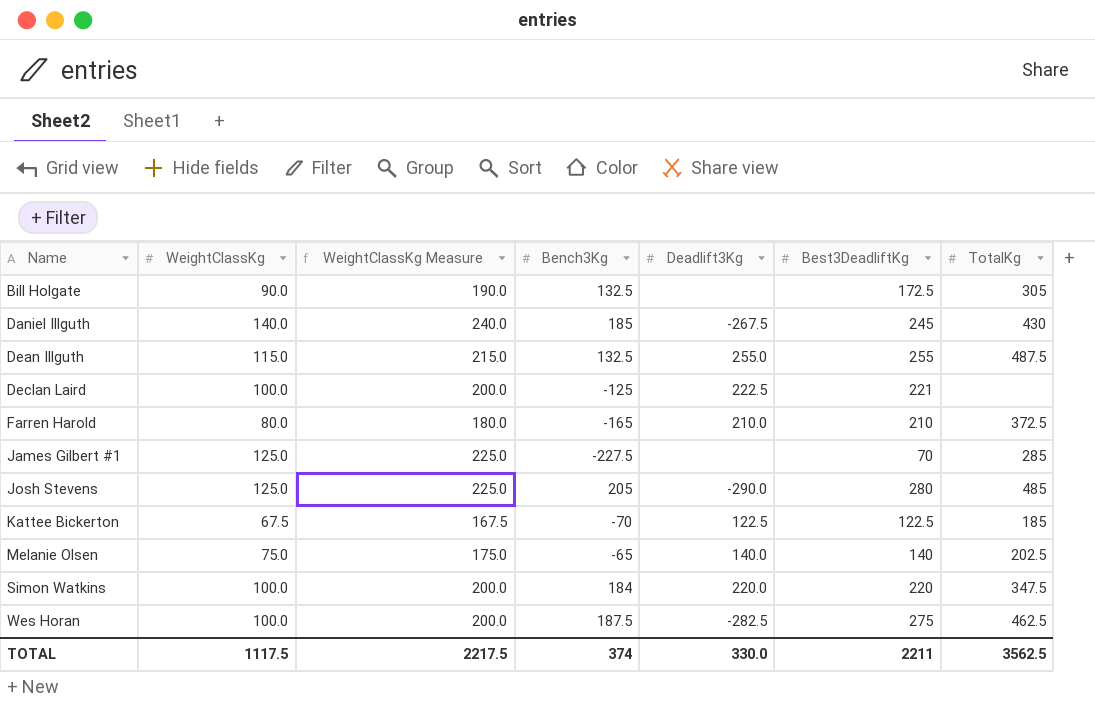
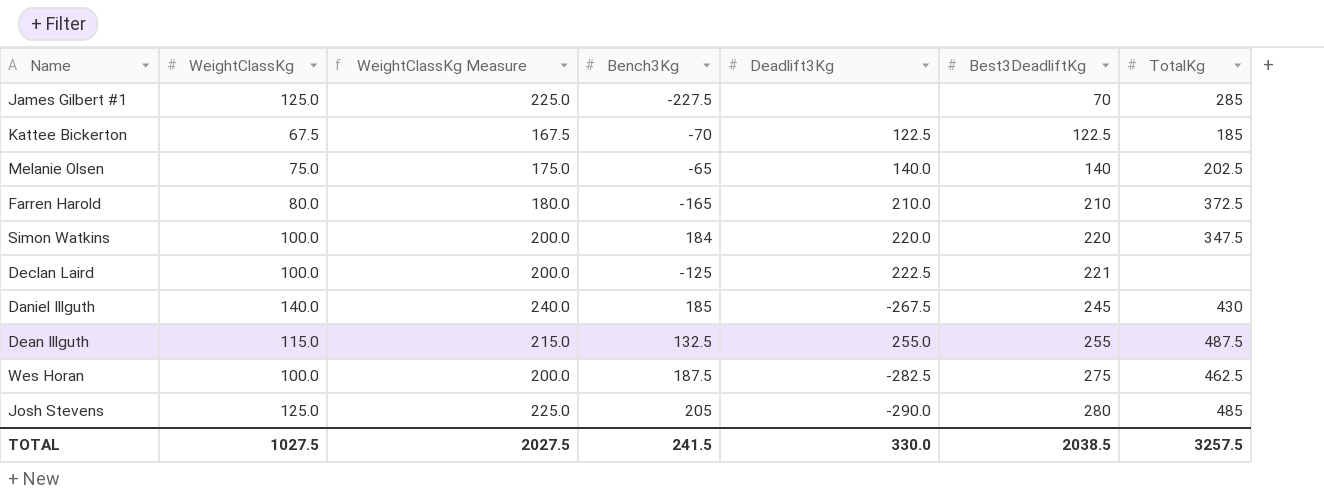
row order: Name ascending -> Best3DeadliftKg ascending
row Bill Holgate: 90.0 | 190.0 | 132.5 | none | 172.5 | 305 -> none
TOTAL | WeightClassKg: 1117.5 -> 1027.5
TOTAL | WeightClassKg Measure: 2217.5 -> 2027.5
TOTAL | Bench3Kg: 374 -> 241.5
TOTAL | Best3DeadliftKg: 2211 -> 2038.5
TOTAL | TotalKg: 3562.5 -> 3257.5

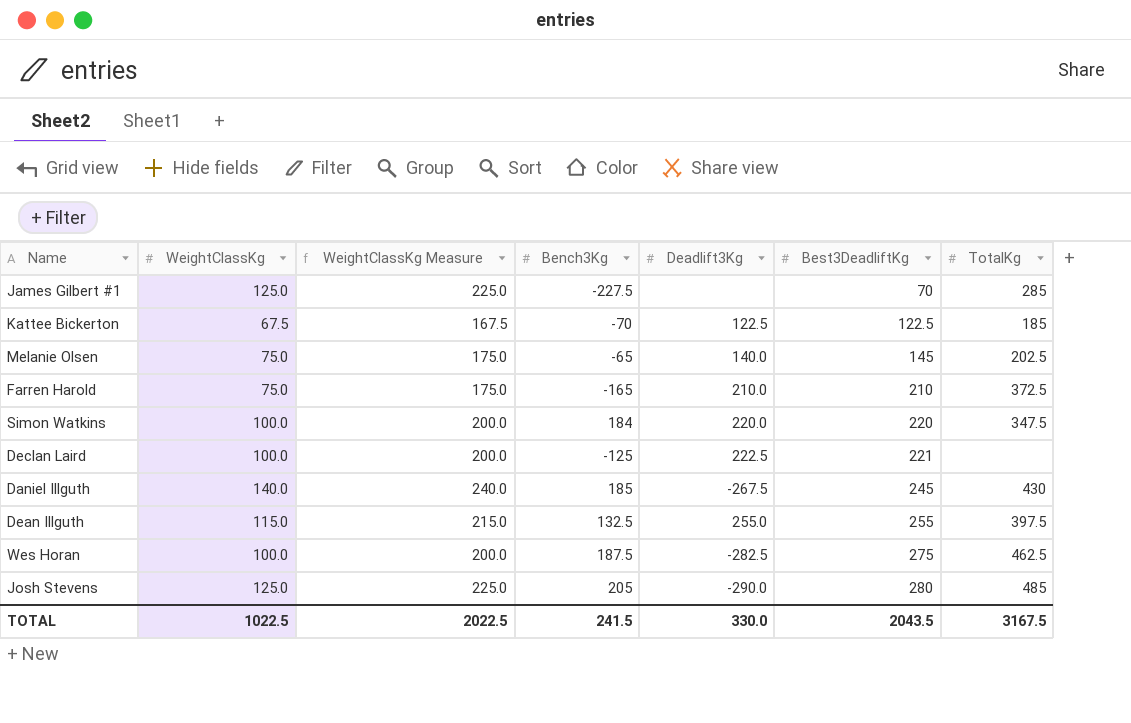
Melanie Olsen | Best3DeadliftKg: 140 -> 145
Farren Harold | WeightClassKg: 80.0 -> 75.0
Farren Harold | WeightClassKg Measure: 180.0 -> 175.0
Dean Illguth | TotalKg: 487.5 -> 397.5
TOTAL | WeightClassKg: 1027.5 -> 1022.5
TOTAL | WeightClassKg Measure: 2027.5 -> 2022.5
TOTAL | Best3DeadliftKg: 2038.5 -> 2043.5
TOTAL | TotalKg: 3257.5 -> 3167.5

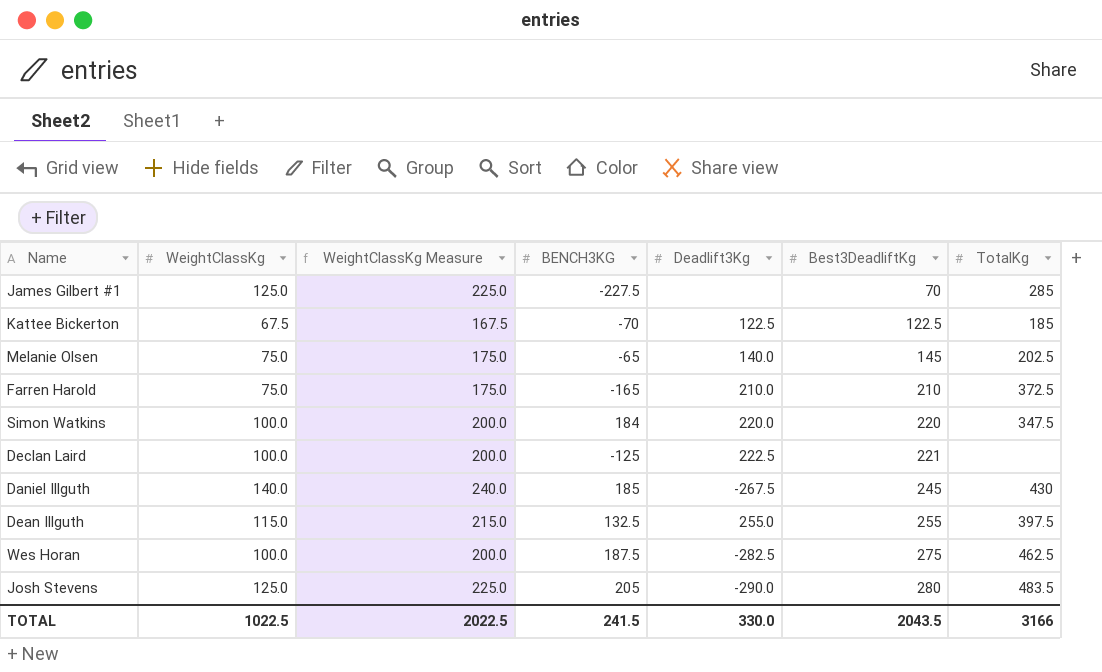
column name: Bench3Kg -> BENCH3KG
Josh Stevens | TotalKg: 485 -> 483.5
TOTAL | TotalKg: 3167.5 -> 3166

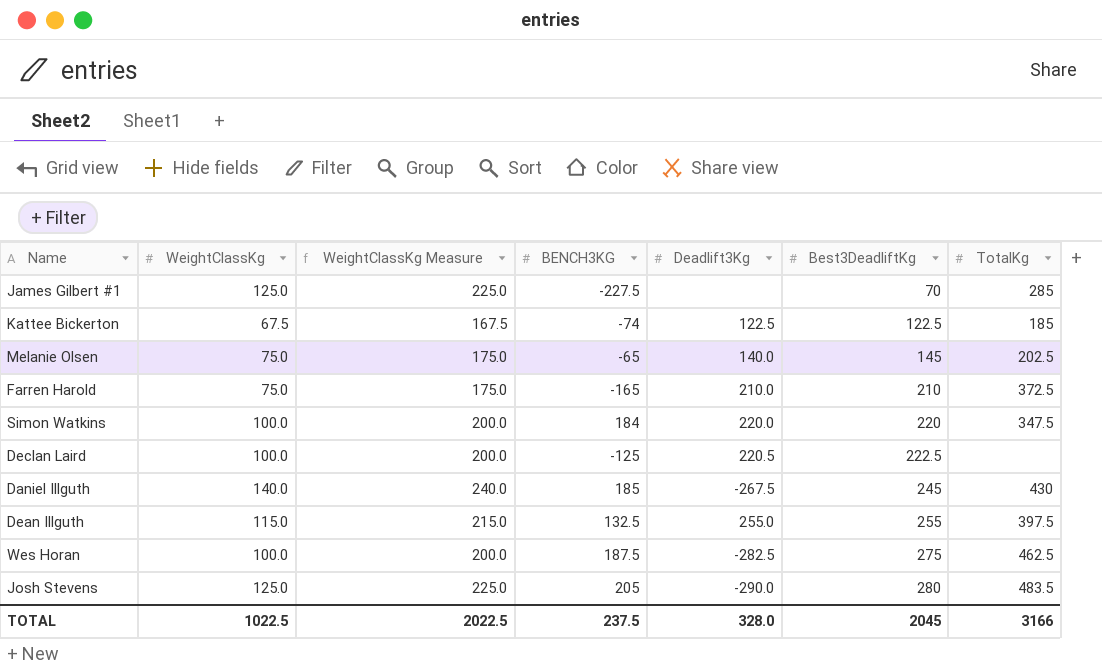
Kattee Bickerton | BENCH3KG: -70 -> -74
Declan Laird | Deadlift3Kg: 222.5 -> 220.5
Declan Laird | Best3DeadliftKg: 221 -> 222.5
TOTAL | BENCH3KG: 241.5 -> 237.5
TOTAL | Deadlift3Kg: 330.0 -> 328.0
TOTAL | Best3DeadliftKg: 2043.5 -> 2045

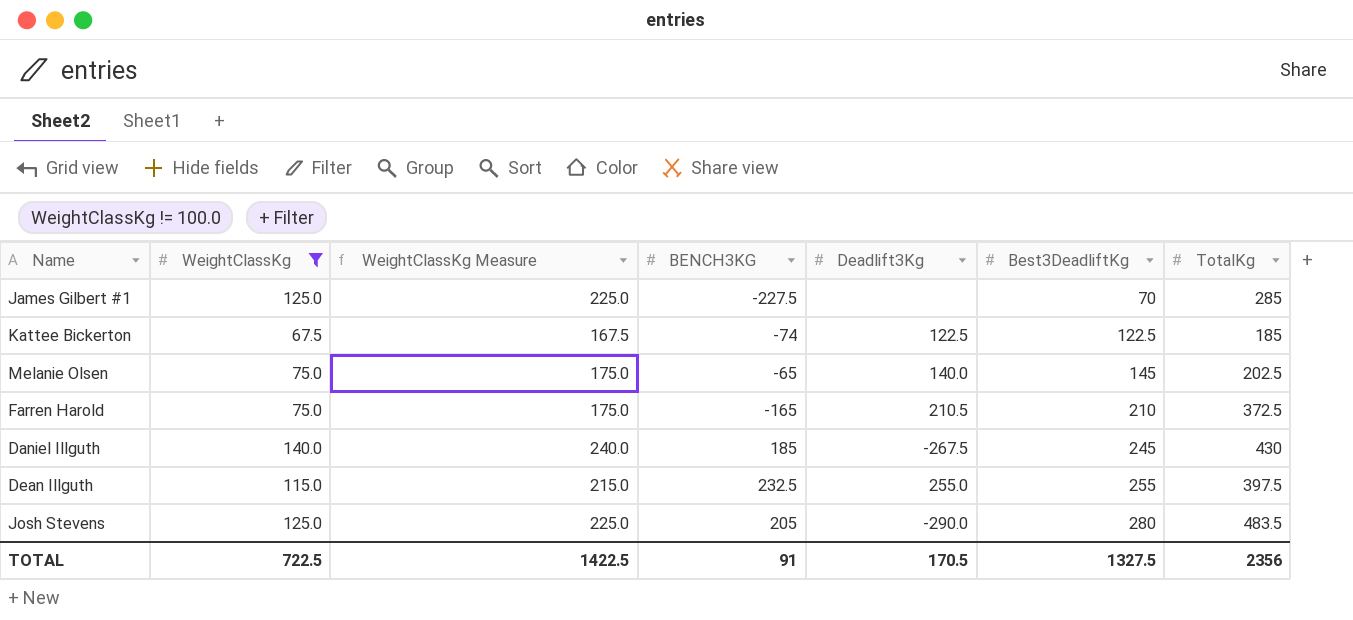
filter: none -> WeightClassKg != 100.0
Farren Harold | Deadlift3Kg: 210.0 -> 210.5
Dean Illguth | BENCH3KG: 132.5 -> 232.5
TOTAL | WeightClassKg: 1022.5 -> 722.5
TOTAL | WeightClassKg Measure: 2022.5 -> 1422.5
TOTAL | BENCH3KG: 237.5 -> 91
TOTAL | Deadlift3Kg: 328.0 -> 170.5
TOTAL | Best3DeadliftKg: 2045 -> 1327.5
TOTAL | TotalKg: 3166 -> 2356

